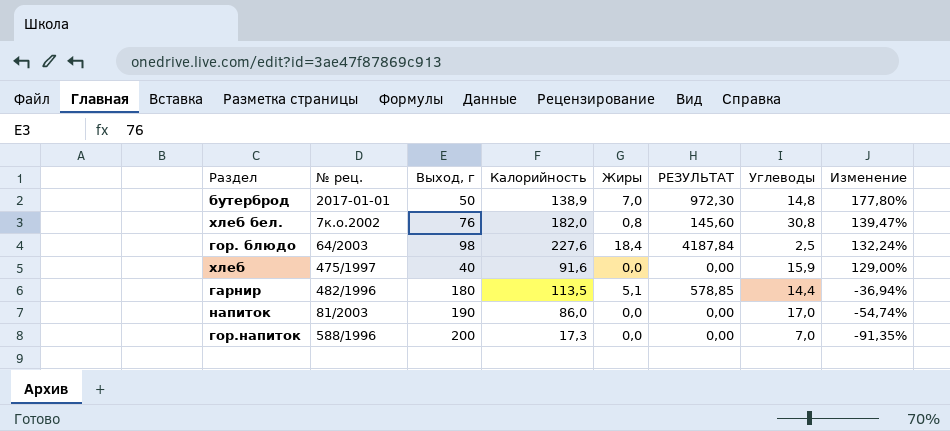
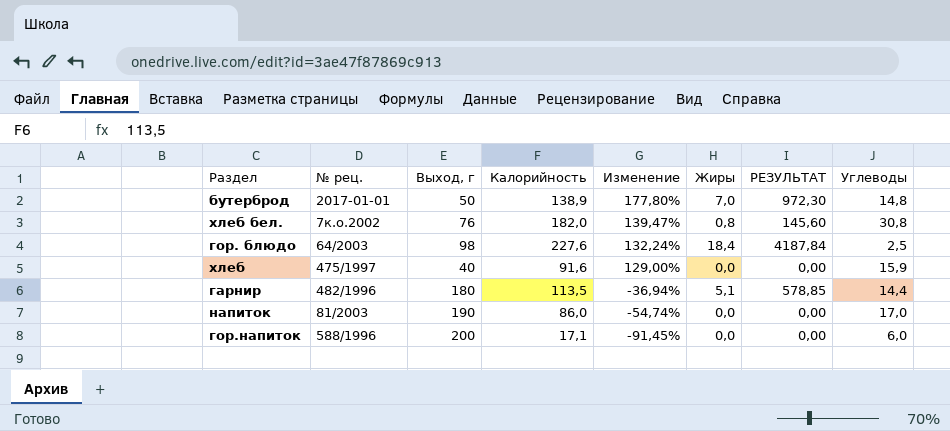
column Изменение | position: 8 -> 5
гор.напиток | Калорийность: 17,3 -> 17,1
гор.напиток | Изменение: -91,35% -> -91,45%
гор.напиток | Углеводы: 7,0 -> 6,0

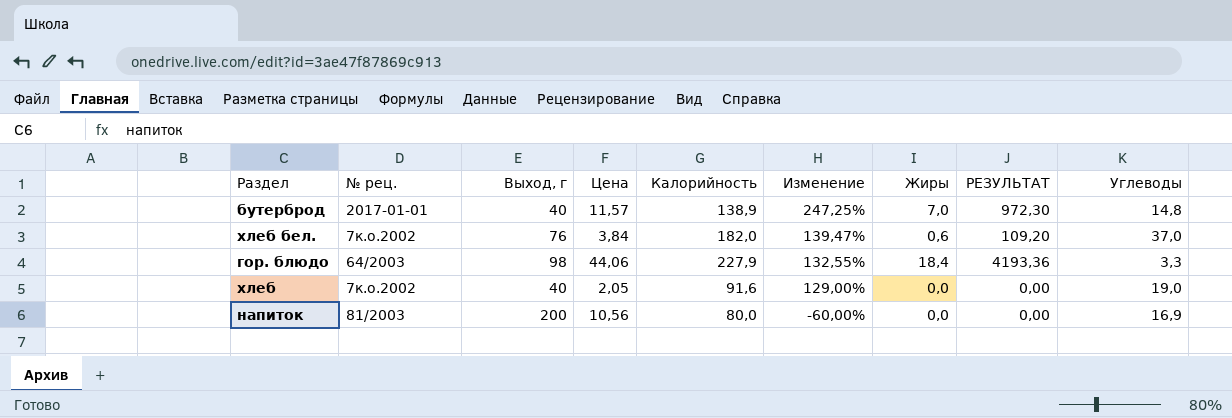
column Цена | position: none -> 4
row гарнир: 482/1996 | 180 | 113,5 | -36,94% | 5,1 | 578,85 | 14,4 -> none
row гор.напиток: 588/1996 | 200 | 17,1 | -91,45% | 0,0 | 0,00 | 6,0 -> none
бутерброд | Выход, г: 50 -> 40
бутерброд | Изменение: 177,80% -> 247,25%
хлеб бел. | Жиры: 0,8 -> 0,6
хлеб бел. | РЕЗУЛЬТАТ: 145,60 -> 109,20
хлеб бел. | Углеводы: 30,8 -> 37,0
гор. блюдо | Калорийность: 227,6 -> 227,9
гор. блюдо | Изменение: 132,24% -> 132,55%
гор. блюдо | РЕЗУЛЬТАТ: 4187,84 -> 4193,36
гор. блюдо | Углеводы: 2,5 -> 3,3
хлеб | № рец.: 475/1997 -> 7к.о.2002
хлеб | Углеводы: 15,9 -> 19,0
напиток | Выход, г: 190 -> 200
напиток | Калорийность: 86,0 -> 80,0
напиток | Изменение: -54,74% -> -60,00%
напиток | Углеводы: 17,0 -> 16,9

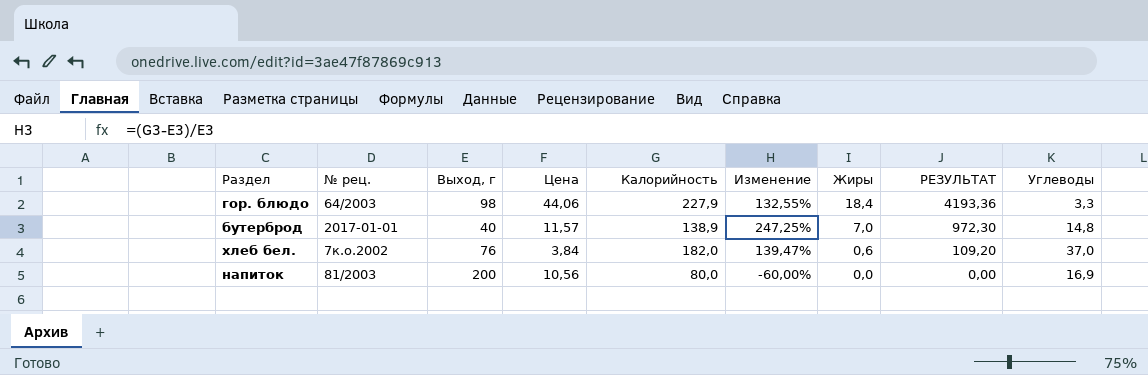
row order: Изменение descending -> Жиры descending
row хлеб: 7к.о.2002 | 40 | 2,05 | 91,6 | 129,00% | 0,0 | 0,00 | 19,0 -> none

